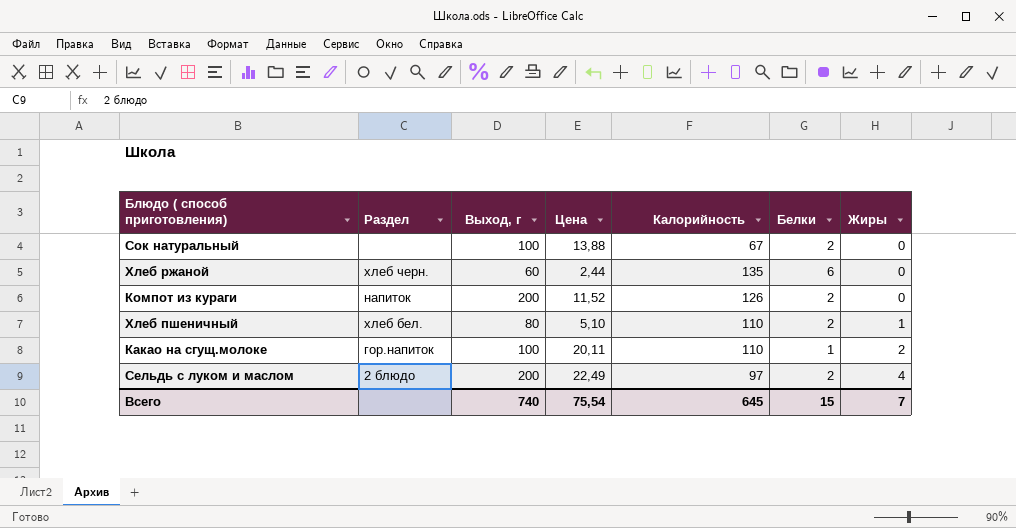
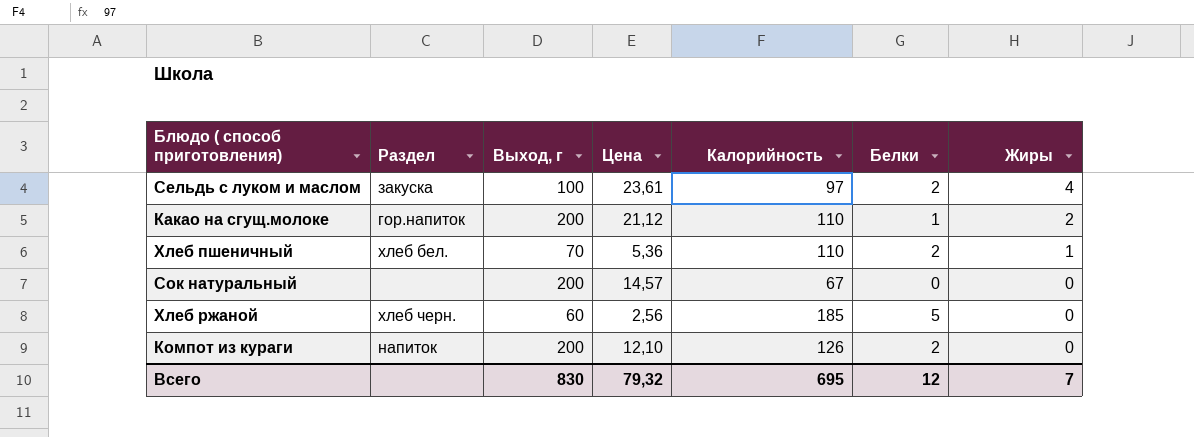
row order: Жиры ascending -> Жиры descending
Сельдь с луком и маслом | Раздел: 2 блюдо -> закуска
Сельдь с луком и маслом | Выход, г: 200 -> 100
Сельдь с луком и маслом | Цена: 22,49 -> 23,61
Какао на сгущ.молоке | Выход, г: 100 -> 200
Какао на сгущ.молоке | Цена: 20,11 -> 21,12
Хлеб пшеничный | Выход, г: 80 -> 70
Хлеб пшеничный | Цена: 5,10 -> 5,36
Сок натуральный | Выход, г: 100 -> 200
Сок натуральный | Цена: 13,88 -> 14,57
Сок натуральный | Белки: 2 -> 0
Хлеб ржаной | Цена: 2,44 -> 2,56
Хлеб ржаной | Калорийность: 135 -> 185
Хлеб ржаной | Белки: 6 -> 5
Компот из кураги | Цена: 11,52 -> 12,10
Всего | Выход, г: 740 -> 830
Всего | Цена: 75,54 -> 79,32
Всего | Калорийность: 645 -> 695
Всего | Белки: 15 -> 12

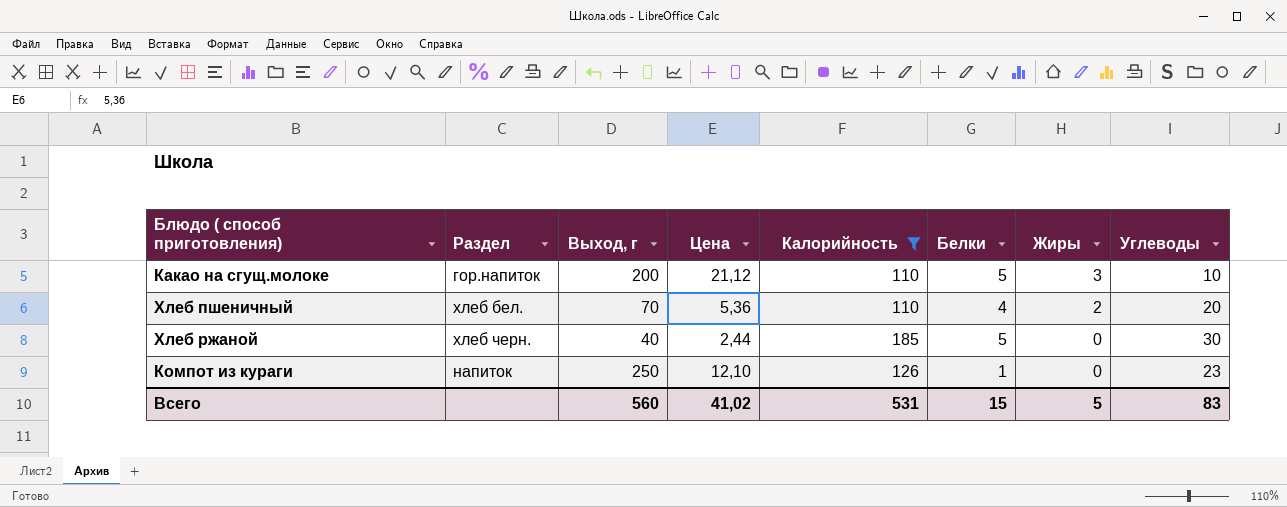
filter: none -> Калорийность >= 110
column Углеводы | position: none -> 8
Какао на сгущ.молоке | Белки: 1 -> 5
Какао на сгущ.молоке | Жиры: 2 -> 3
Хлеб пшеничный | Белки: 2 -> 4
Хлеб пшеничный | Жиры: 1 -> 2
Хлеб ржаной | Выход, г: 60 -> 40
Хлеб ржаной | Цена: 2,56 -> 2,44
Компот из кураги | Выход, г: 200 -> 250
Компот из кураги | Белки: 2 -> 1
Всего | Выход, г: 830 -> 560
Всего | Цена: 79,32 -> 41,02
Всего | Калорийность: 695 -> 531
Всего | Белки: 12 -> 15
Всего | Жиры: 7 -> 5

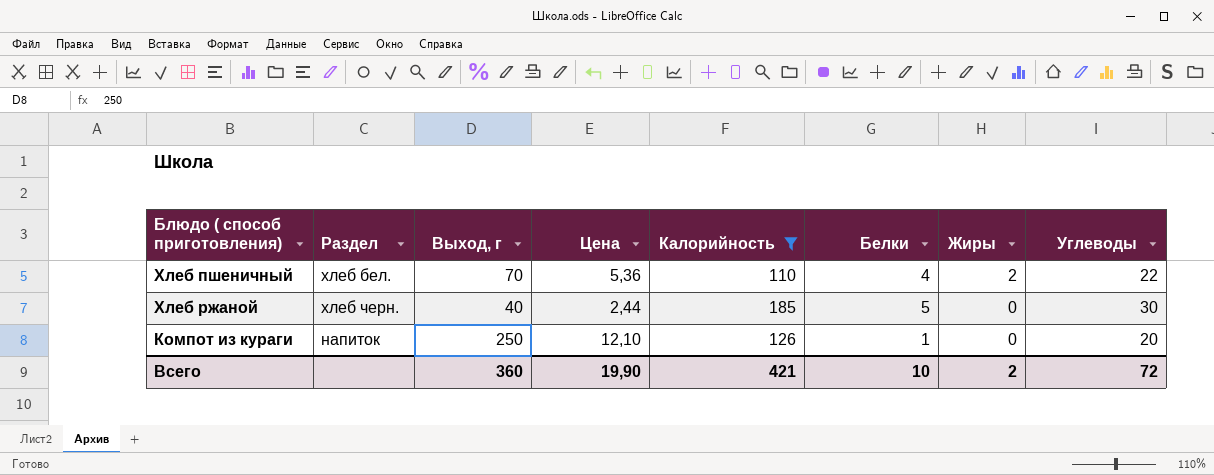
row Какао на сгущ.молоке: гор.напиток | 200 | 21,12 | 110 | 5 | 3 | 10 -> none
Хлеб пшеничный | Углеводы: 20 -> 22
Компот из кураги | Углеводы: 23 -> 20
Всего | Выход, г: 560 -> 360
Всего | Цена: 41,02 -> 19,90
Всего | Калорийность: 531 -> 421
Всего | Белки: 15 -> 10
Всего | Жиры: 5 -> 2
Всего | Углеводы: 83 -> 72

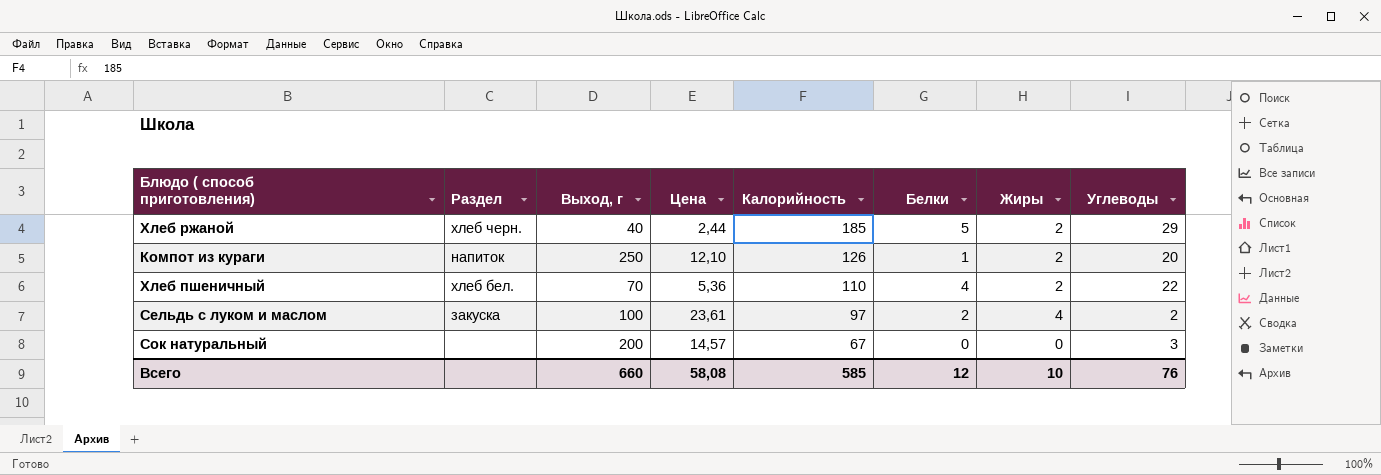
filter: Калорийность >= 110 -> none
row order: Жиры descending -> Калорийность descending
Хлеб ржаной | Жиры: 0 -> 2
Хлеб ржаной | Углеводы: 30 -> 29
Компот из кураги | Жиры: 0 -> 2
Всего | Выход, г: 360 -> 660
Всего | Цена: 19,90 -> 58,08
Всего | Калорийность: 421 -> 585
Всего | Белки: 10 -> 12
Всего | Жиры: 2 -> 10
Всего | Углеводы: 72 -> 76

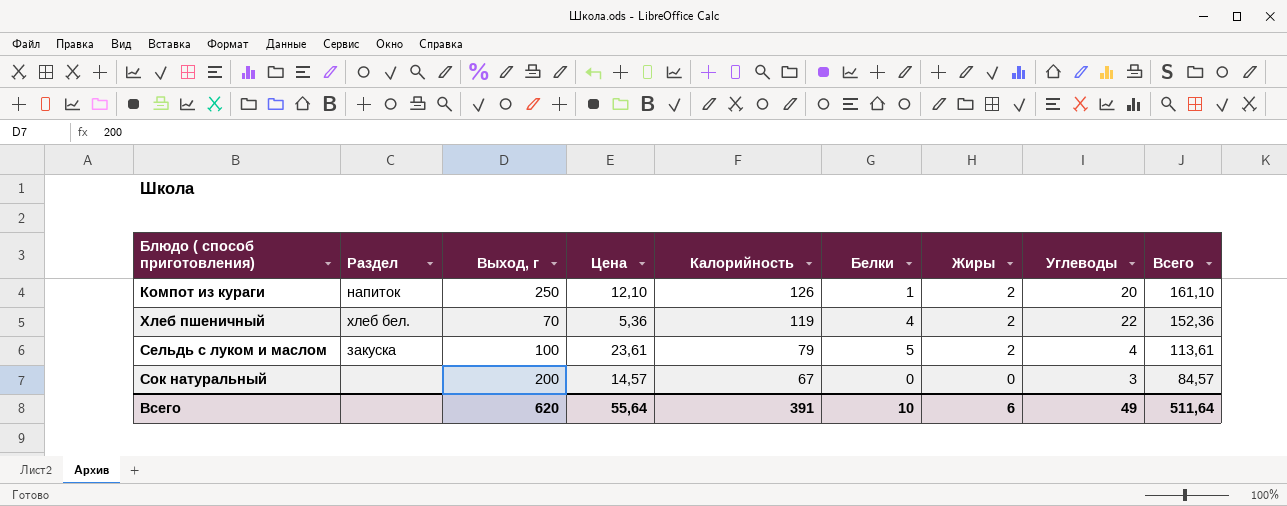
column Всего | formula: none -> [Цена] + [Калорийность] + [Белки] + [Жиры] + [Углеводы]
row Хлеб ржаной: хлеб черн. | 40 | 2,44 | 185 | 5 | 2 | 29 -> none
Хлеб пшеничный | Калорийность: 110 -> 119
Сельдь с луком и маслом | Калорийность: 97 -> 79
Сельдь с луком и маслом | Белки: 2 -> 5
Сельдь с луком и маслом | Жиры: 4 -> 2
Сельдь с луком и маслом | Углеводы: 2 -> 4
Всего | Выход, г: 660 -> 620
Всего | Цена: 58,08 -> 55,64
Всего | Калорийность: 585 -> 391
Всего | Белки: 12 -> 10
Всего | Жиры: 10 -> 6
Всего | Углеводы: 76 -> 49

